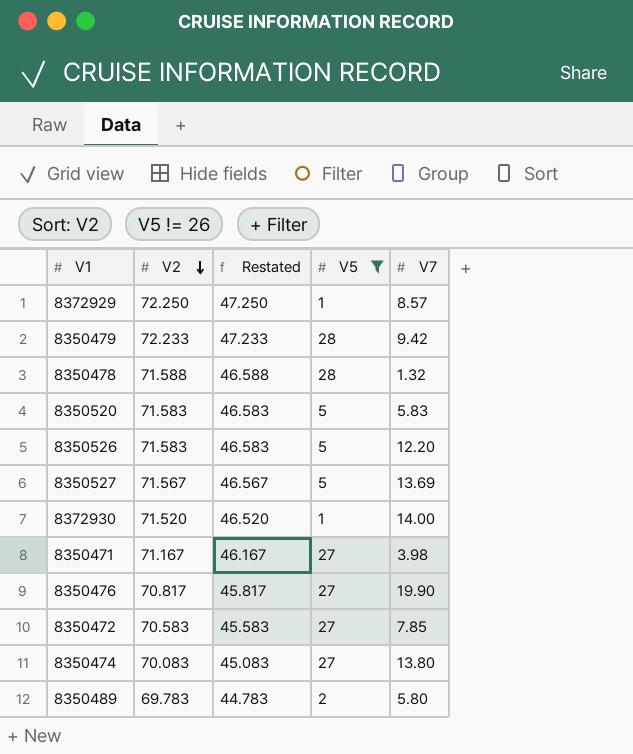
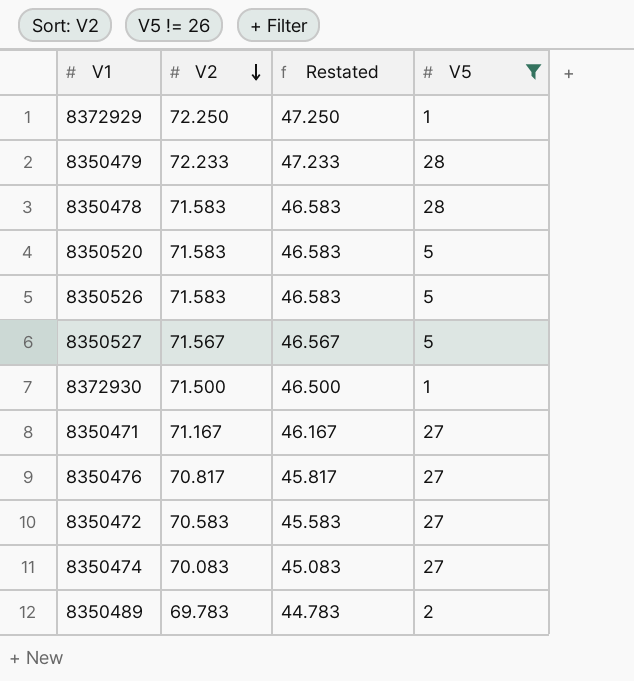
column V7 | position: 5 -> none
8350478 | V2: 71.588 -> 71.583
8350478 | Restated: 46.588 -> 46.583
8372930 | V2: 71.520 -> 71.500
8372930 | Restated: 46.520 -> 46.500

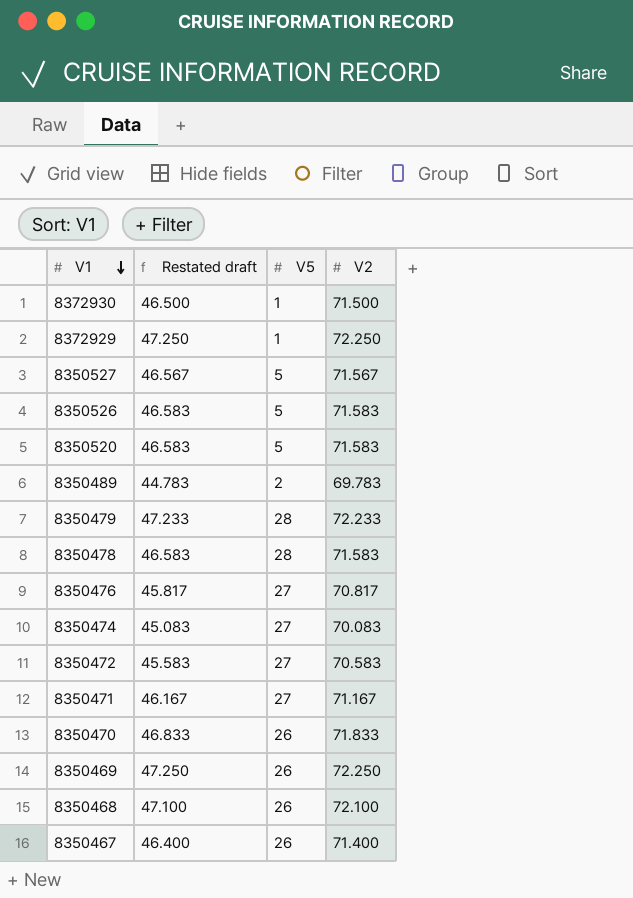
filter: V5 != 26 -> none
row order: V2 descending -> V1 descending
column name: Restated -> Restated draft
column V2 | position: 2 -> 4

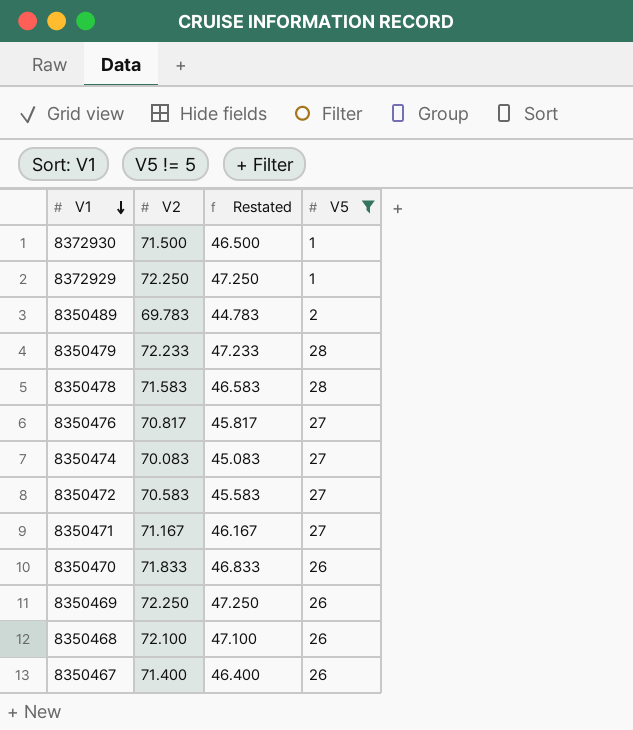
filter: none -> V5 != 5
column V2 | position: 4 -> 2
column name: Restated draft -> Restated

